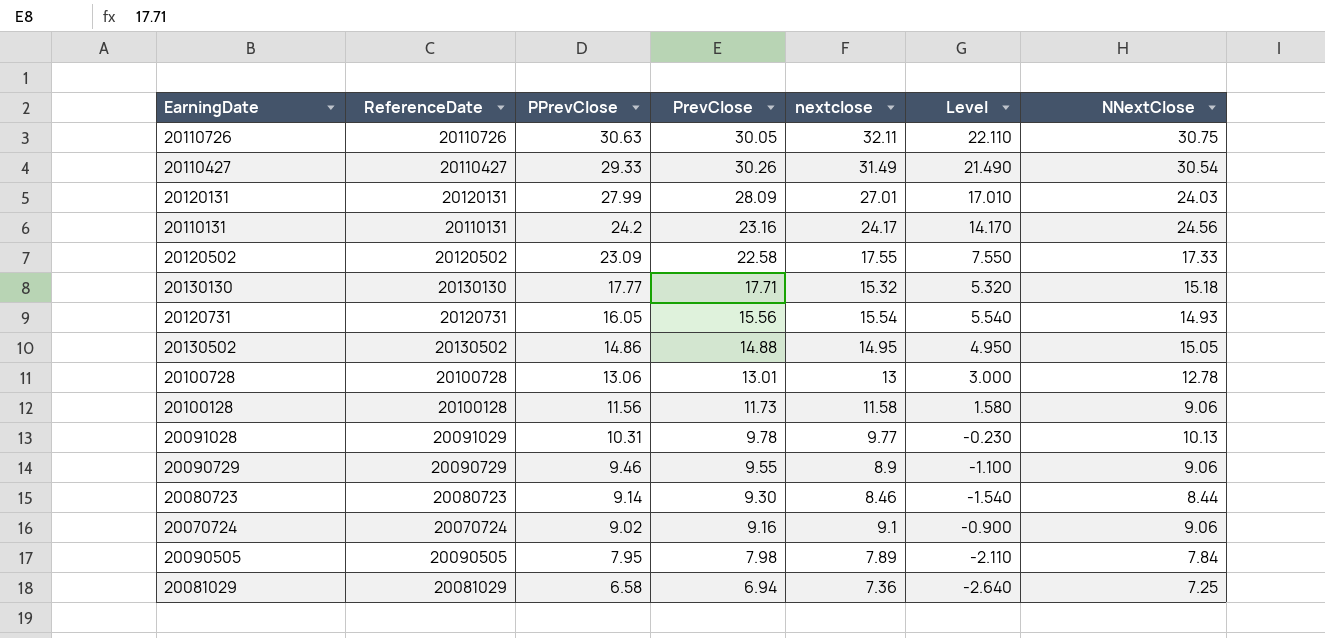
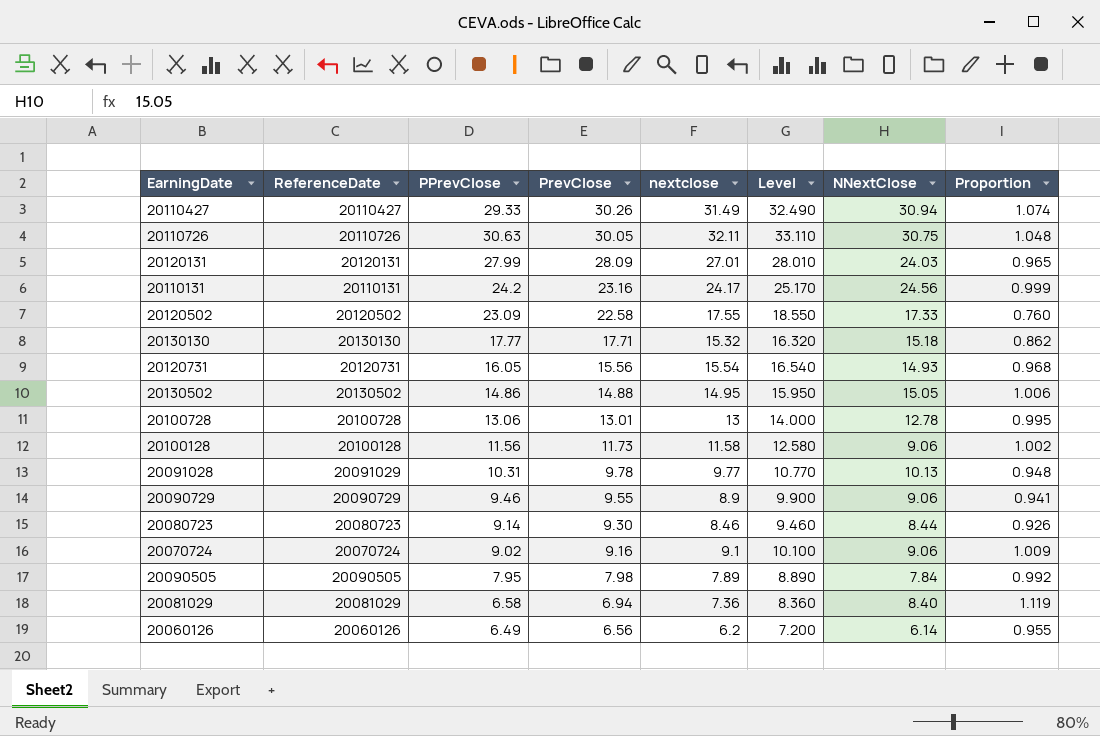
row order: PPrevClose descending -> PrevClose descending
column Level | formula: [nextclose] - 10 -> [nextclose] + 1
column Proportion | formula: none -> [nextclose] / [PPrevClose]
20110427 | NNextClose: 30.54 -> 30.94
20081029 | NNextClose: 7.25 -> 8.40
row 20060126: none -> 20060126 | 6.49 | 6.56 | 6.2 | 7.200 | 6.14 | 0.955

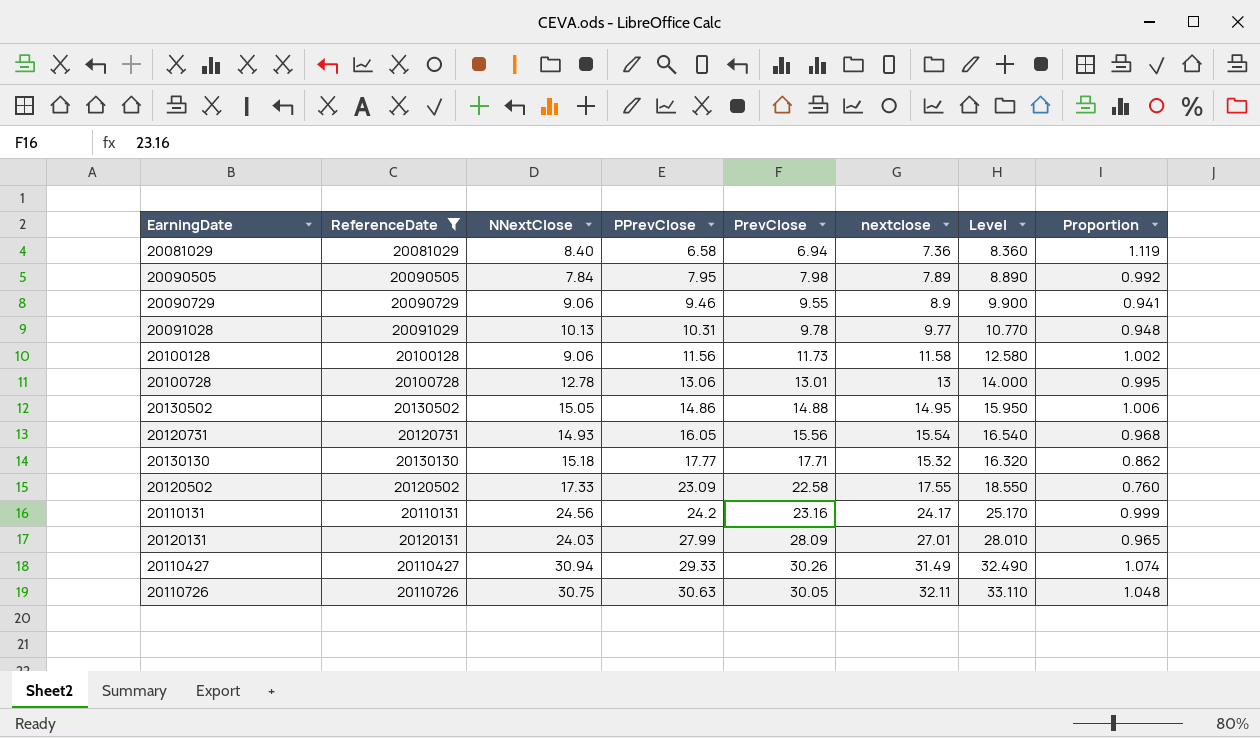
filter: none -> ReferenceDate >= 20081029
row order: PrevClose descending -> PPrevClose ascending
column NNextClose | position: 7 -> 3

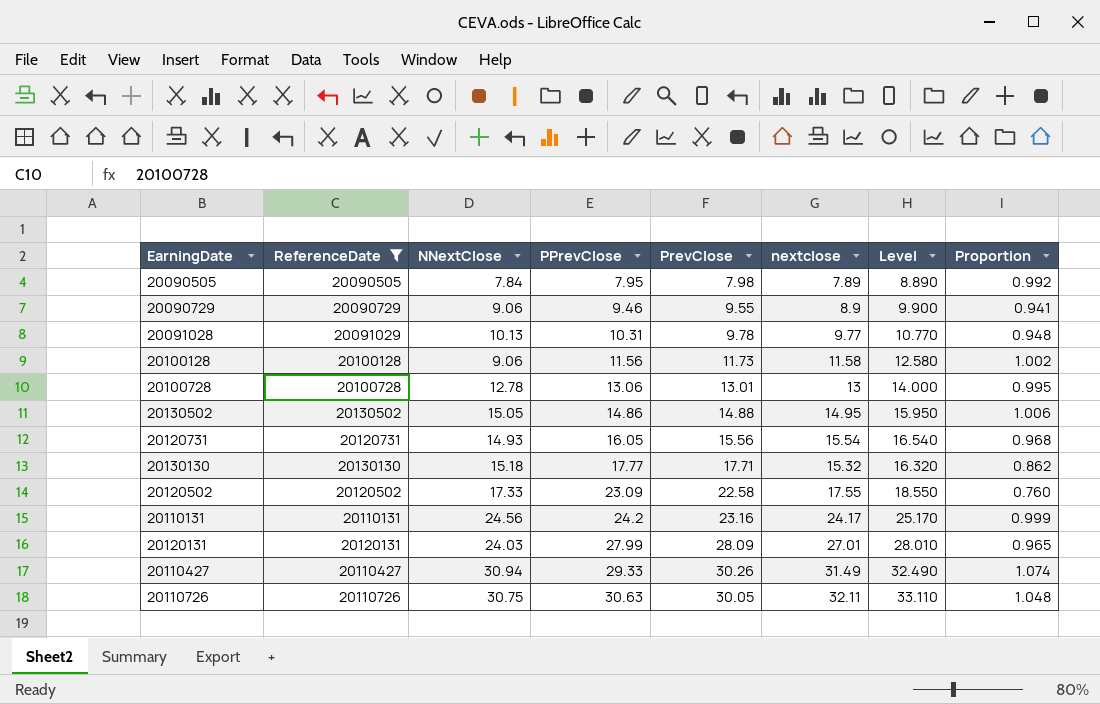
row 20081029: 20081029 | 8.40 | 6.58 | 6.94 | 7.36 | 8.360 | 1.119 -> none

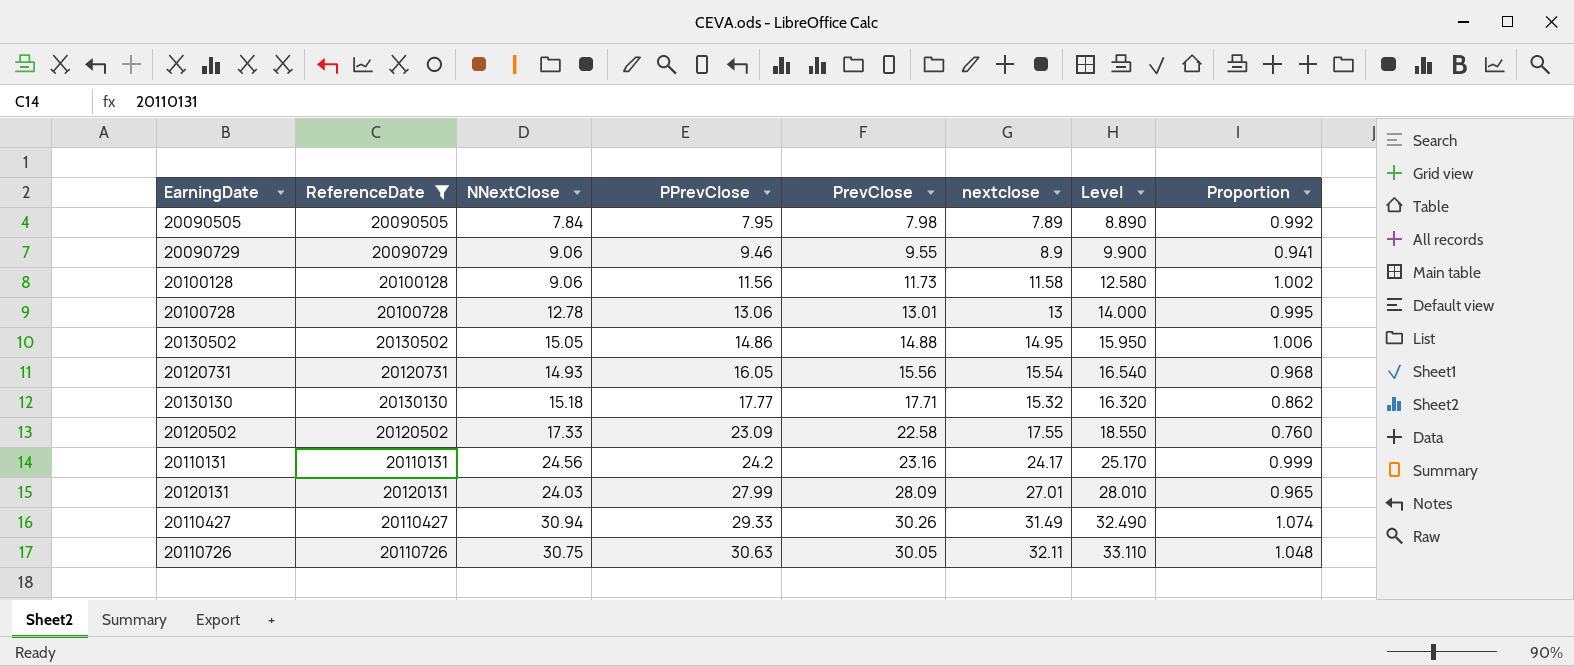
row 20091028: 20091029 | 10.13 | 10.31 | 9.78 | 9.77 | 10.770 | 0.948 -> none

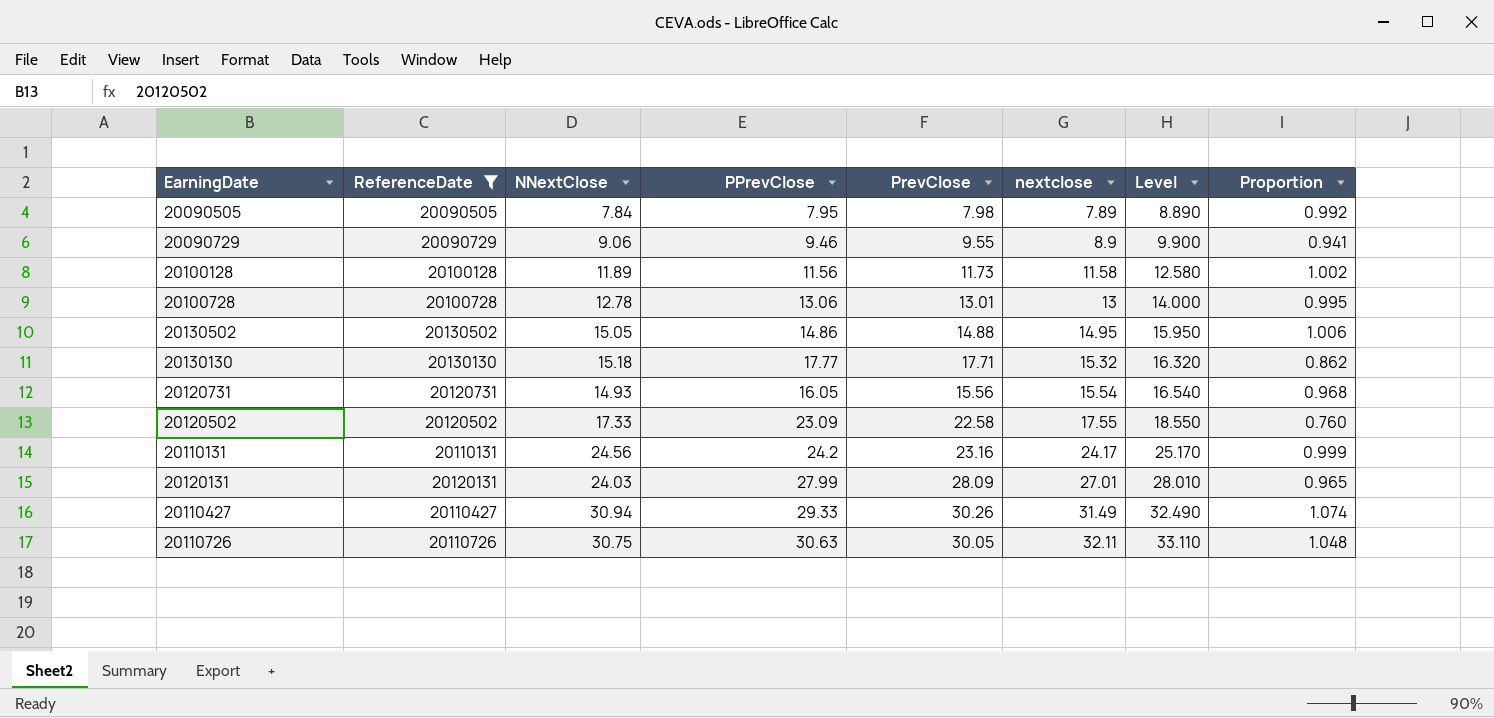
row order: PPrevClose ascending -> nextclose ascending
20100128 | NNextClose: 9.06 -> 11.89

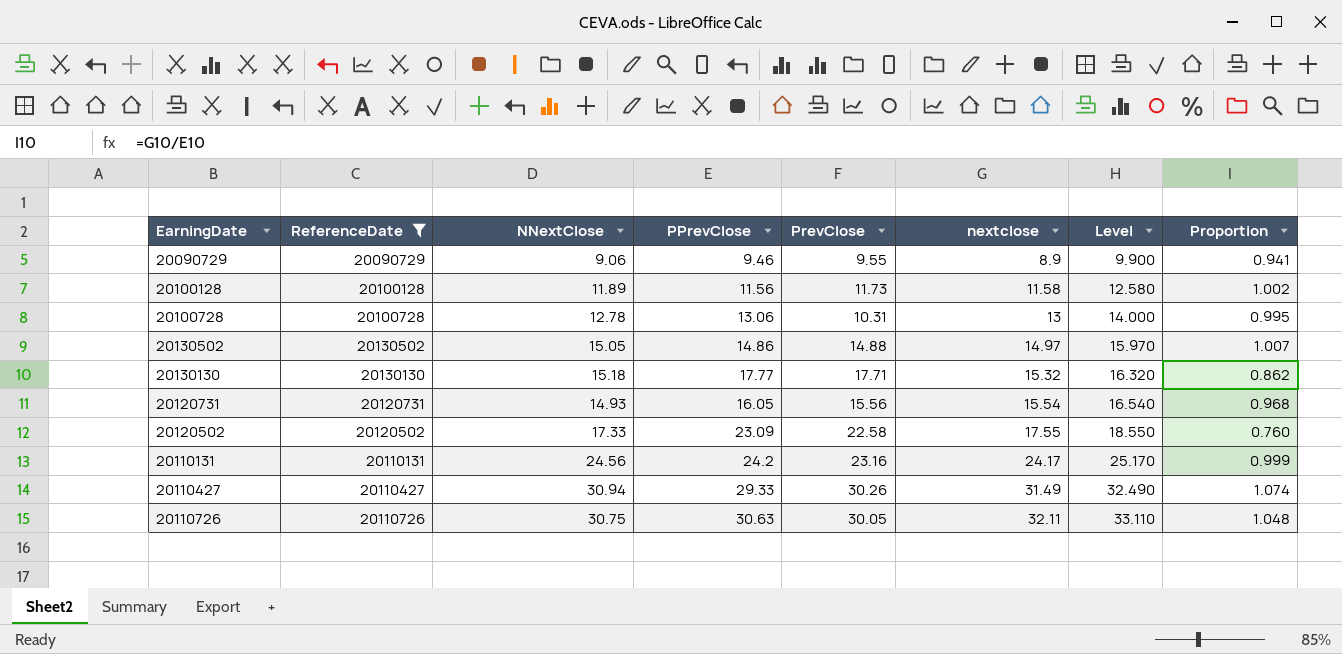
row 20090505: 20090505 | 7.84 | 7.95 | 7.98 | 7.89 | 8.890 | 0.992 -> none
row 20120131: 20120131 | 24.03 | 27.99 | 28.09 | 27.01 | 28.010 | 0.965 -> none
20100728 | PrevClose: 13.01 -> 10.31
20130502 | nextclose: 14.95 -> 14.97
20130502 | Level: 15.950 -> 15.970
20130502 | Proportion: 1.006 -> 1.007

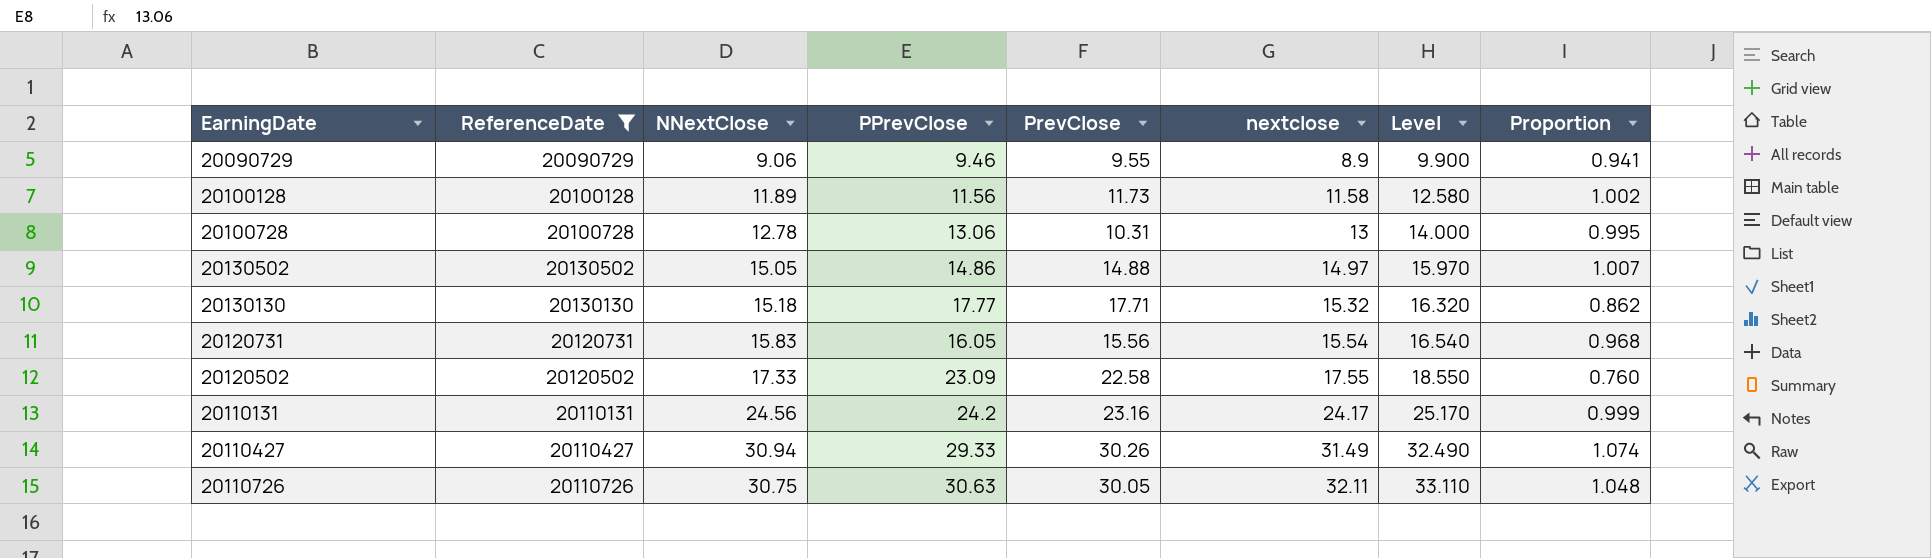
20120731 | NNextClose: 14.93 -> 15.83

